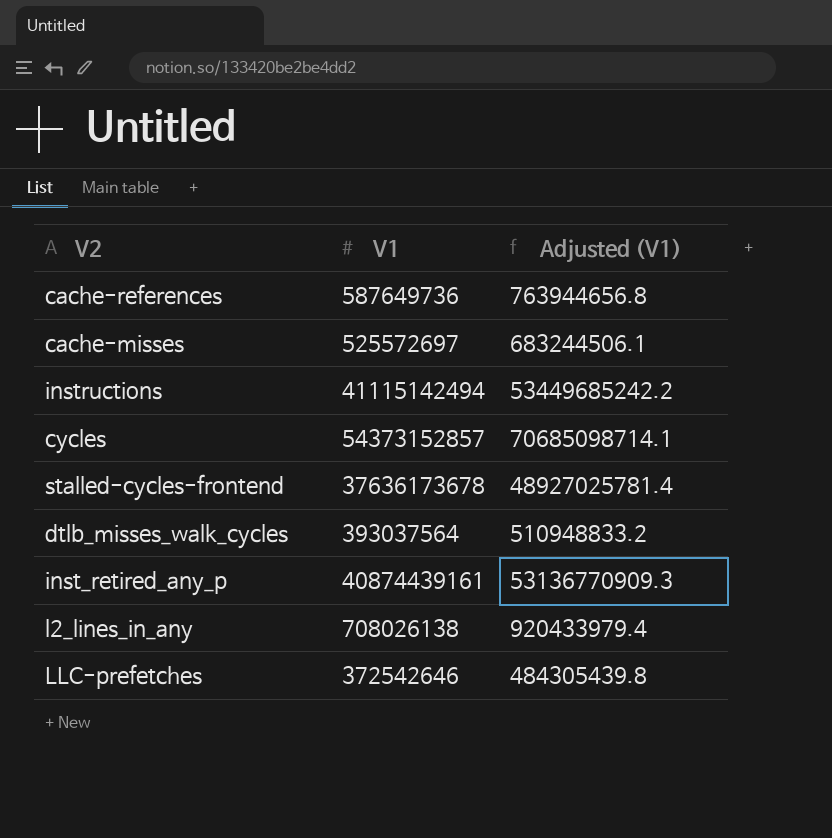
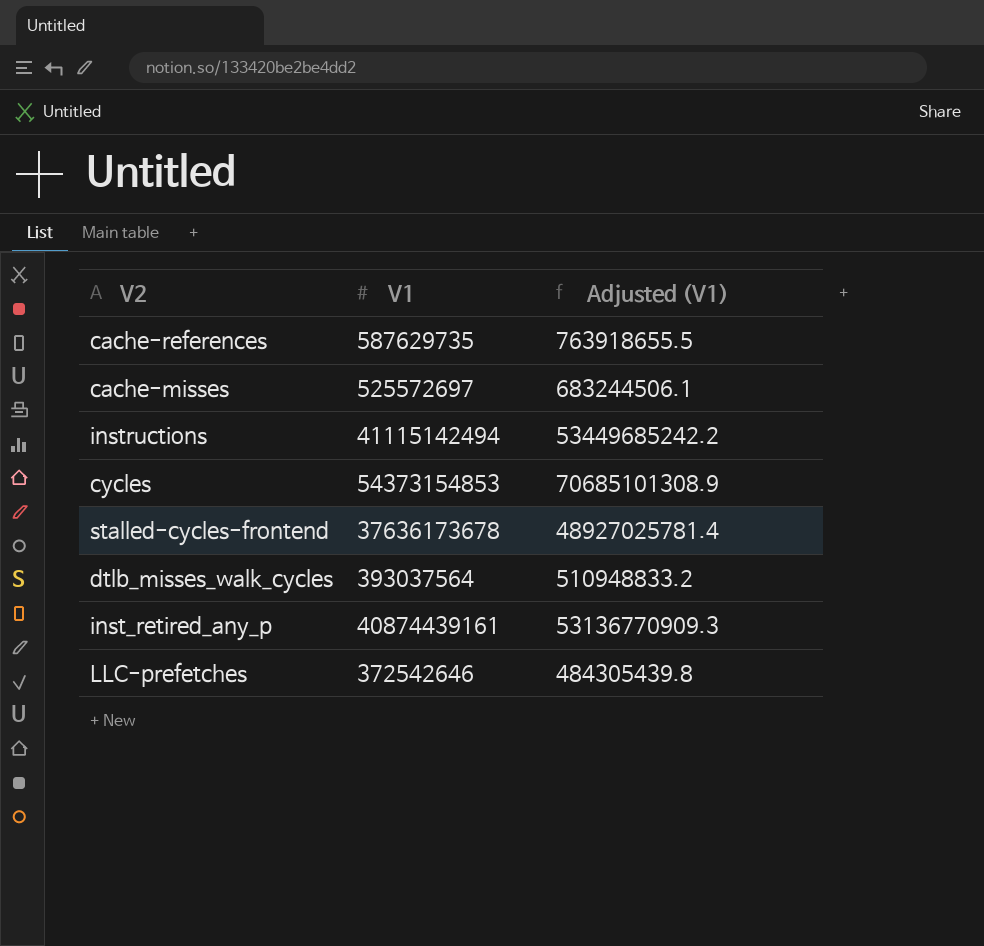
row l2_lines_in_any: 708026138 | 920433979.4 -> none
cache-references | V1: 587649736 -> 587629735
cache-references | Adjusted (V1): 763944656.8 -> 763918655.5
cycles | V1: 54373152857 -> 54373154853
cycles | Adjusted (V1): 70685098714.1 -> 70685101308.9

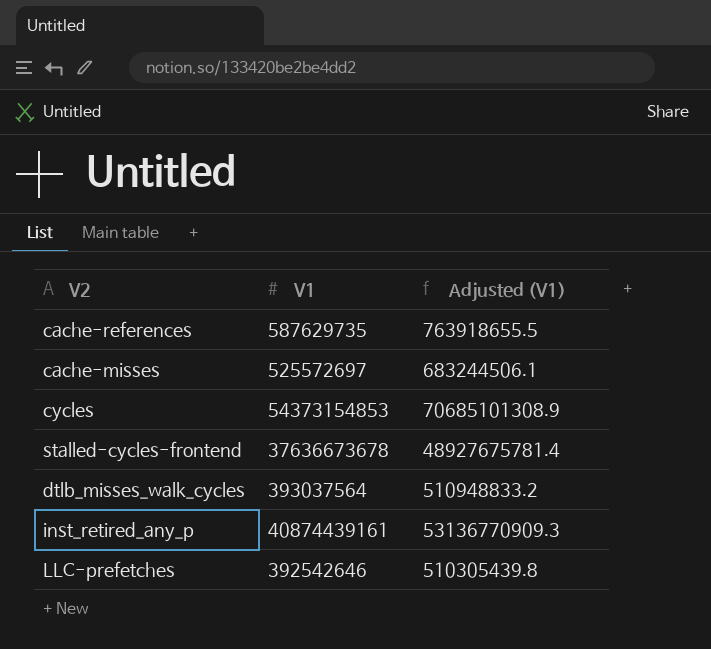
row instructions: 41115142494 | 53449685242.2 -> none
stalled-cycles-frontend | V1: 37636173678 -> 37636673678
stalled-cycles-frontend | Adjusted (V1): 48927025781.4 -> 48927675781.4
LLC-prefetches | V1: 372542646 -> 392542646
LLC-prefetches | Adjusted (V1): 484305439.8 -> 510305439.8

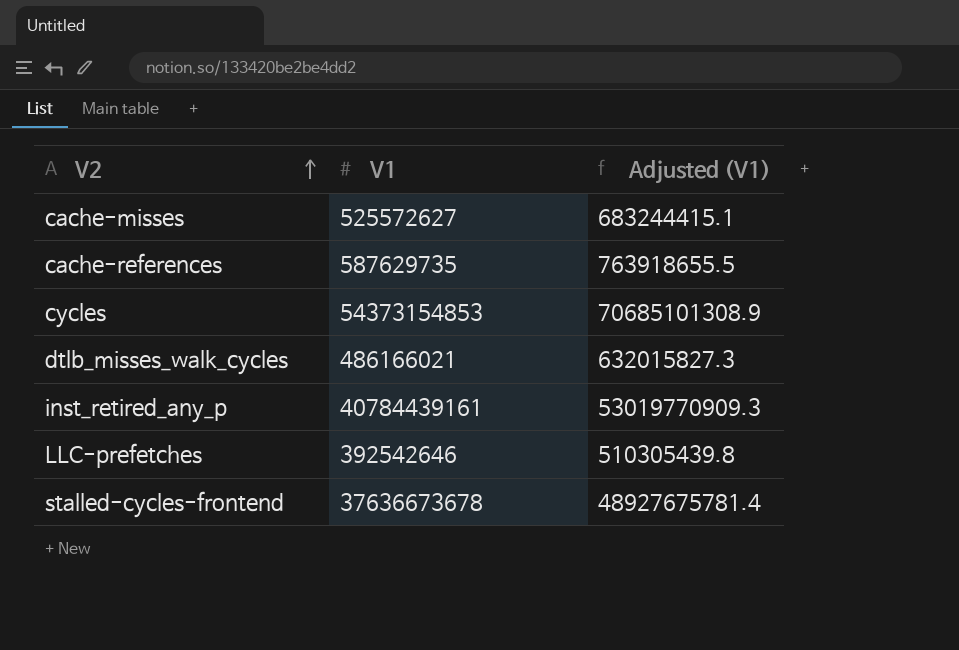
row order: none -> V2 ascending
cache-misses | V1: 525572697 -> 525572627
cache-misses | Adjusted (V1): 683244506.1 -> 683244415.1
dtlb_misses_walk_cycles | V1: 393037564 -> 486166021
dtlb_misses_walk_cycles | Adjusted (V1): 510948833.2 -> 632015827.3
inst_retired_any_p | V1: 40874439161 -> 40784439161
inst_retired_any_p | Adjusted (V1): 53136770909.3 -> 53019770909.3

